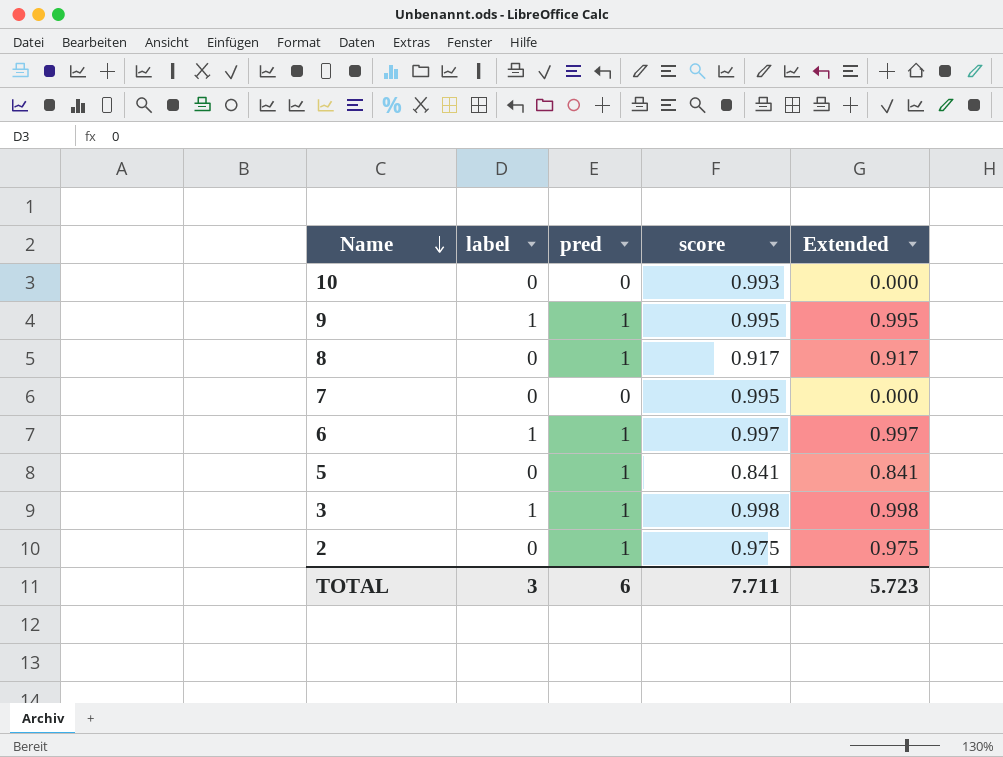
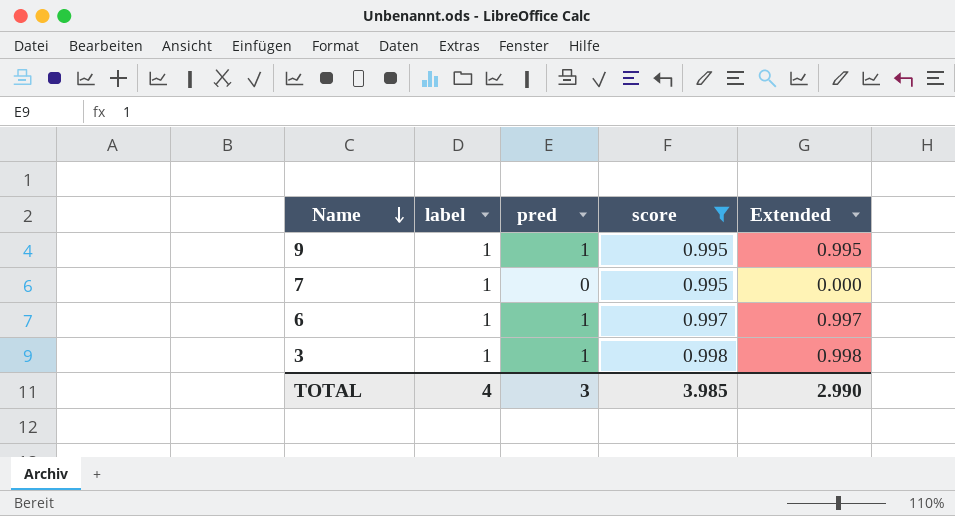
filter: none -> score >= 0.995
7 | label: 0 -> 1
TOTAL | label: 3 -> 4
TOTAL | pred: 6 -> 3
TOTAL | score: 7.711 -> 3.985
TOTAL | Extended: 5.723 -> 2.990

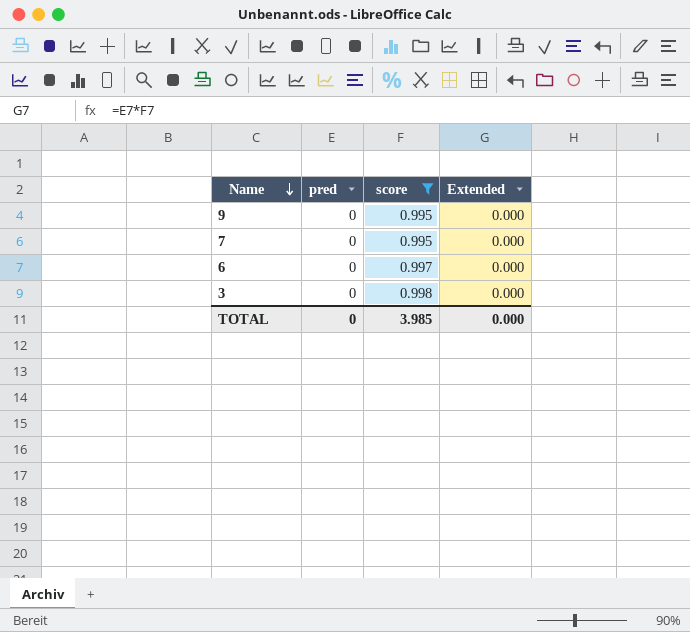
column label | position: 2 -> none
9 | pred: 1 -> 0
9 | Extended: 0.995 -> 0.000
6 | pred: 1 -> 0
6 | Extended: 0.997 -> 0.000
3 | pred: 1 -> 0
3 | Extended: 0.998 -> 0.000
TOTAL | pred: 3 -> 0
TOTAL | Extended: 2.990 -> 0.000

